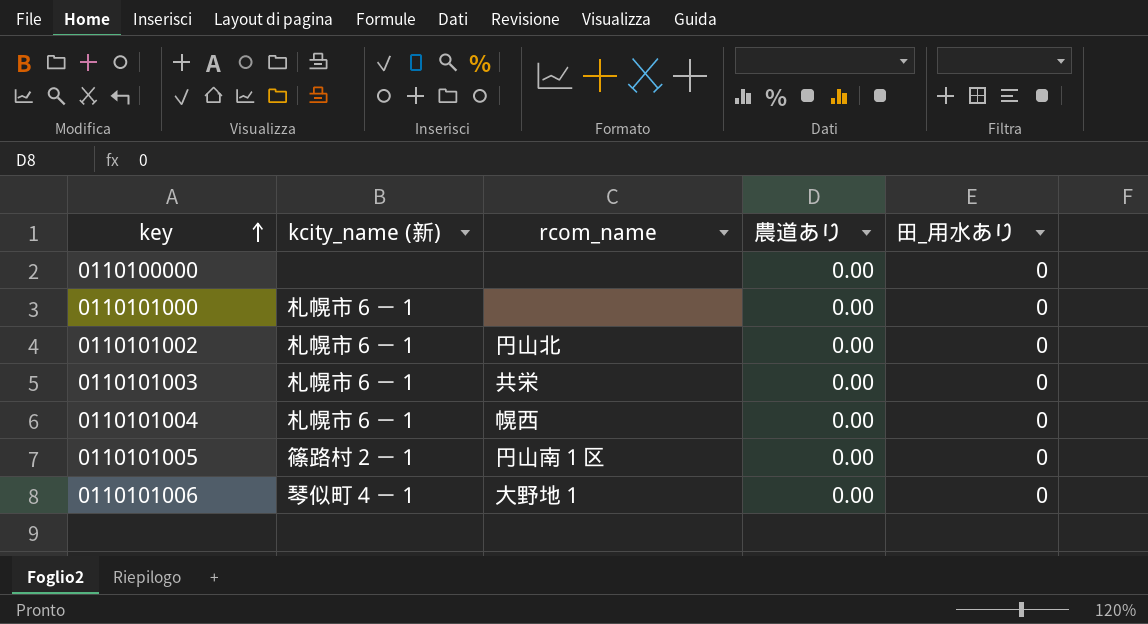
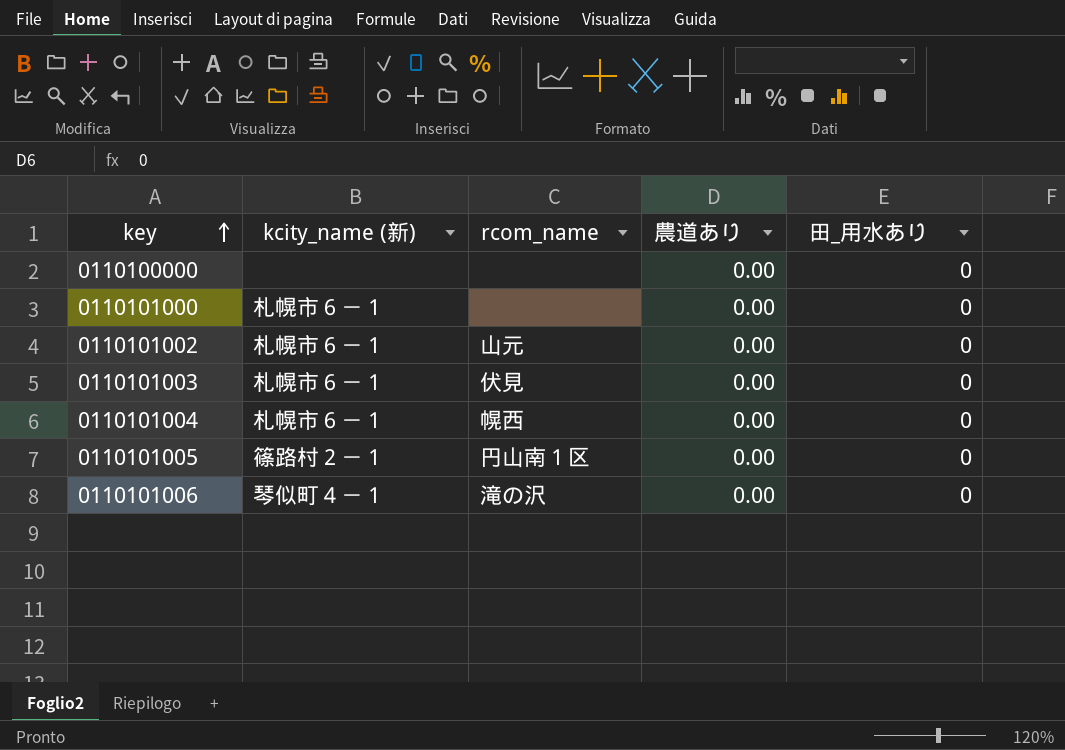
0110101002 | rcom_name: 円山北 -> 山元
0110101003 | rcom_name: 共栄 -> 伏見
0110101006 | rcom_name: 大野地１ -> 滝の沢

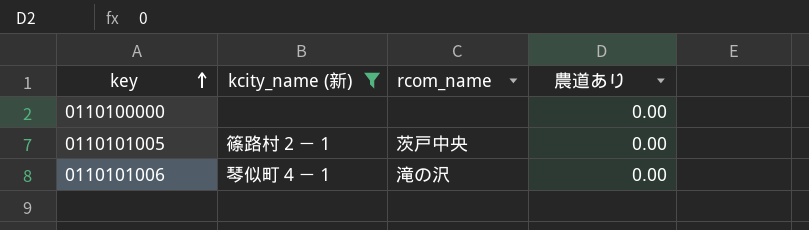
filter: none -> kcity_name (新) != 札幌市６－１
column 田_用水あり | position: 5 -> none
0110101005 | rcom_name: 円山南１区 -> 茨戸中央

